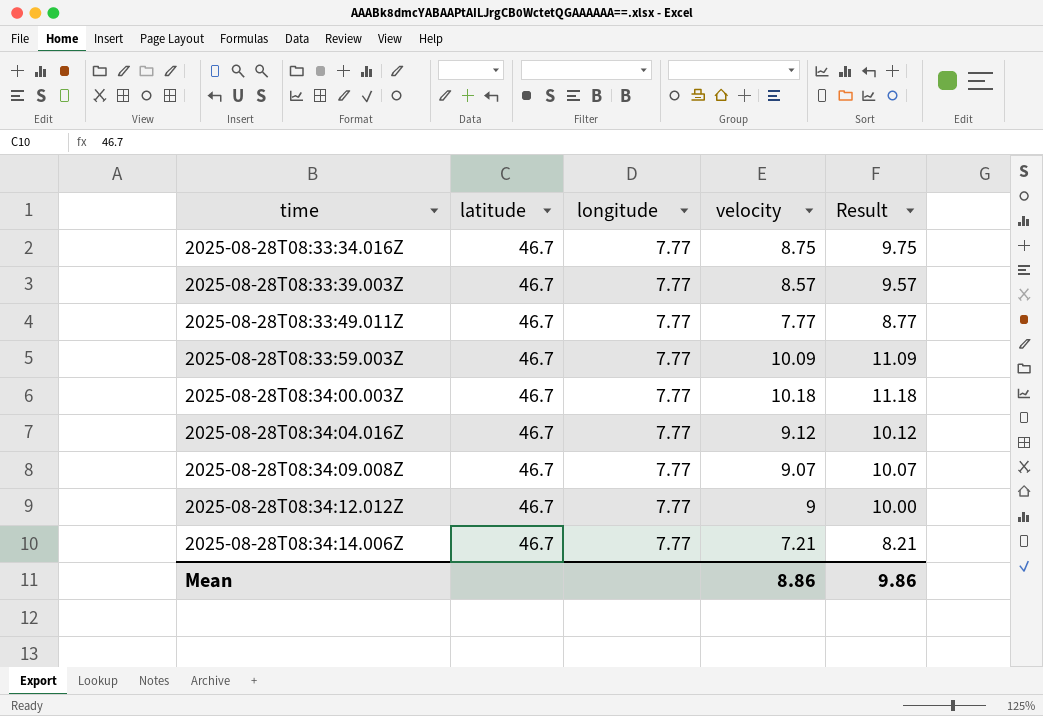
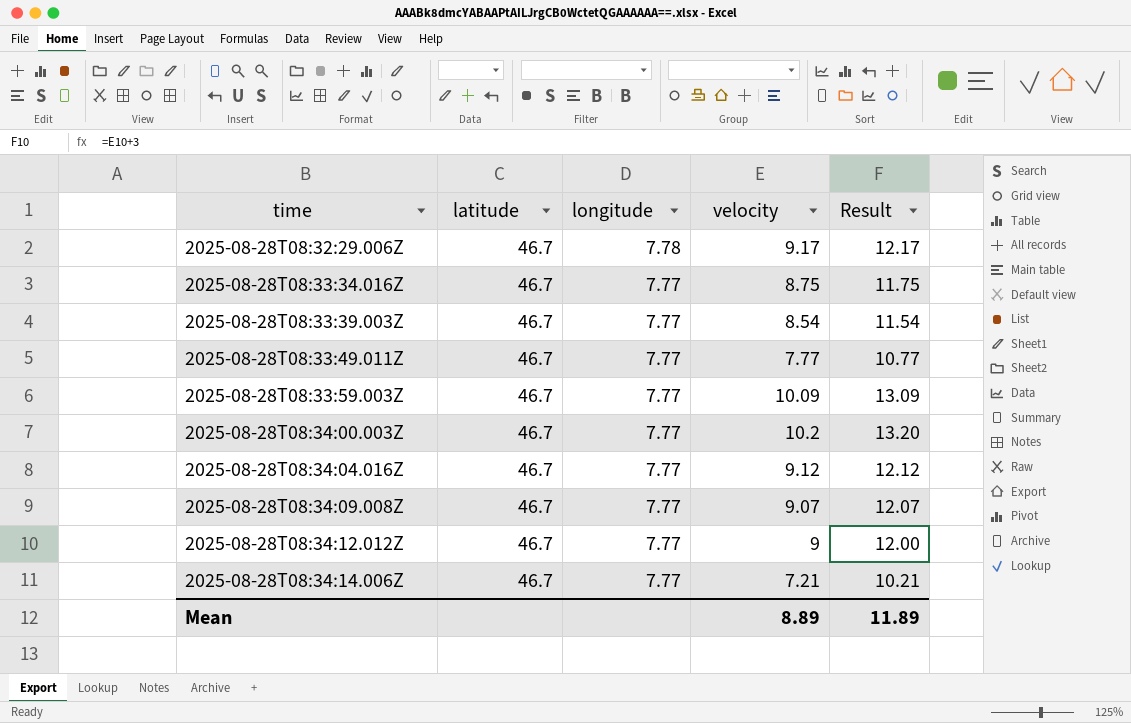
column Result | formula: [velocity] + 1 -> [velocity] + 3
row 2025-08-28T08:32:29.006Z: none -> 46.7 | 7.78 | 9.17 | 12.17
2025-08-28T08:33:39.003Z | velocity: 8.57 -> 8.54
2025-08-28T08:34:00.003Z | velocity: 10.18 -> 10.2
Mean | velocity: 8.86 -> 8.89
Mean | Result: 9.86 -> 11.89

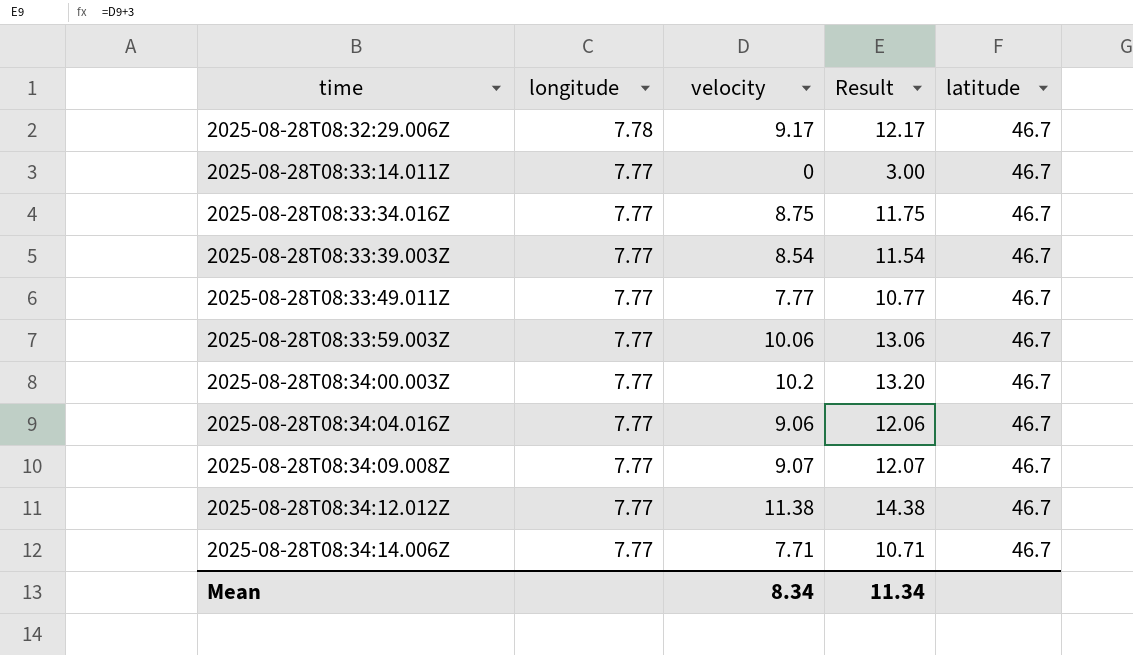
column latitude | position: 2 -> 5
row 2025-08-28T08:33:14.011Z: none -> 7.77 | 0 | 3.00 | 46.7
2025-08-28T08:33:59.003Z | velocity: 10.09 -> 10.06
2025-08-28T08:33:59.003Z | Result: 13.09 -> 13.06
2025-08-28T08:34:04.016Z | velocity: 9.12 -> 9.06
2025-08-28T08:34:04.016Z | Result: 12.12 -> 12.06
2025-08-28T08:34:12.012Z | velocity: 9 -> 11.38
2025-08-28T08:34:12.012Z | Result: 12.00 -> 14.38
2025-08-28T08:34:14.006Z | velocity: 7.21 -> 7.71
2025-08-28T08:34:14.006Z | Result: 10.21 -> 10.71
Mean | velocity: 8.89 -> 8.34
Mean | Result: 11.89 -> 11.34

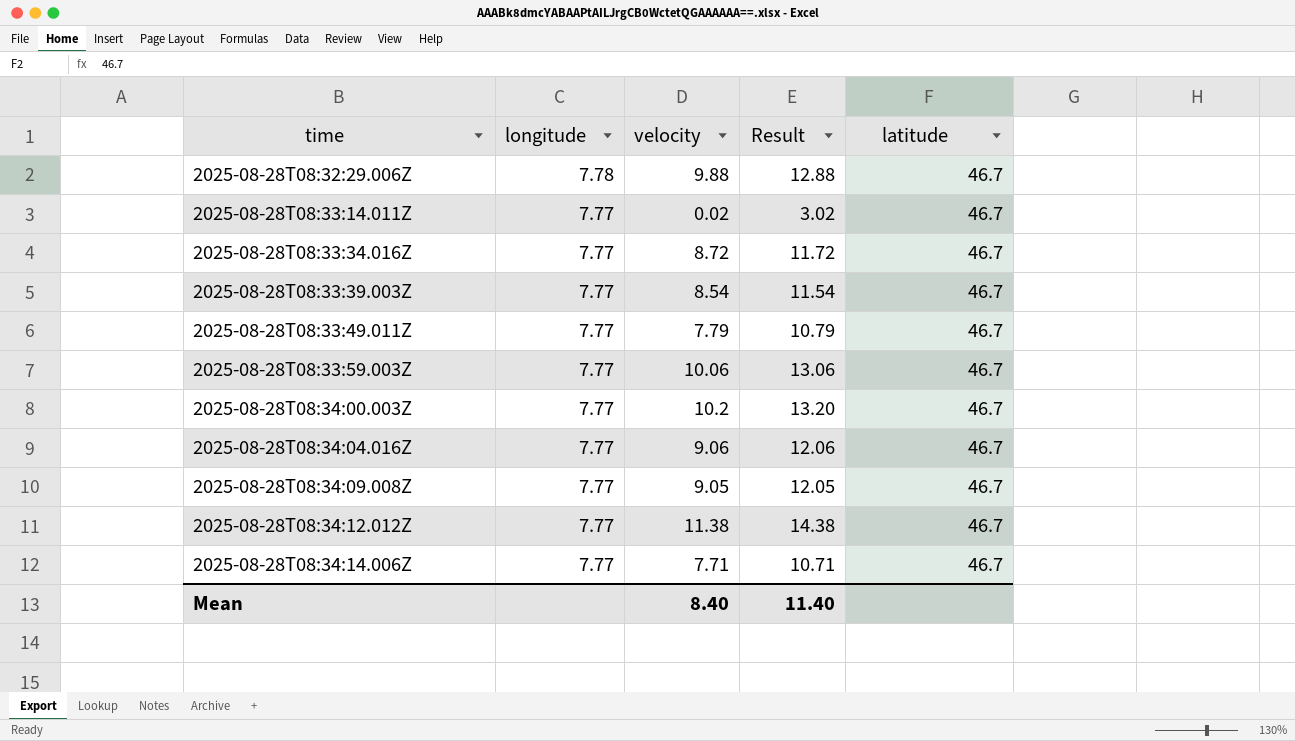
2025-08-28T08:32:29.006Z | velocity: 9.17 -> 9.88
2025-08-28T08:32:29.006Z | Result: 12.17 -> 12.88
2025-08-28T08:33:14.011Z | velocity: 0 -> 0.02
2025-08-28T08:33:14.011Z | Result: 3.00 -> 3.02
2025-08-28T08:33:34.016Z | velocity: 8.75 -> 8.72
2025-08-28T08:33:34.016Z | Result: 11.75 -> 11.72
2025-08-28T08:33:49.011Z | velocity: 7.77 -> 7.79
2025-08-28T08:33:49.011Z | Result: 10.77 -> 10.79
2025-08-28T08:34:09.008Z | velocity: 9.07 -> 9.05
2025-08-28T08:34:09.008Z | Result: 12.07 -> 12.05
Mean | velocity: 8.34 -> 8.40
Mean | Result: 11.34 -> 11.40

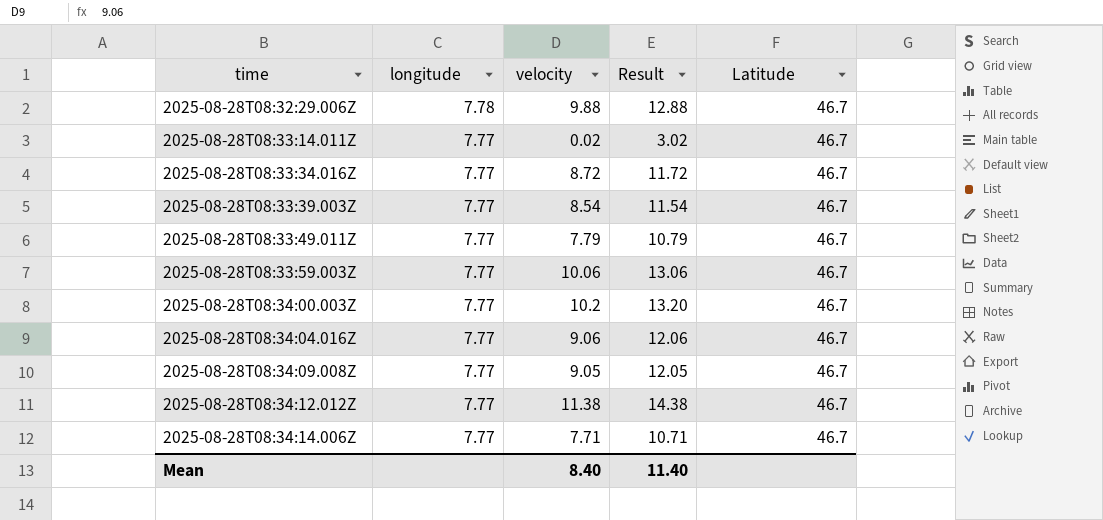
column name: latitude -> Latitude

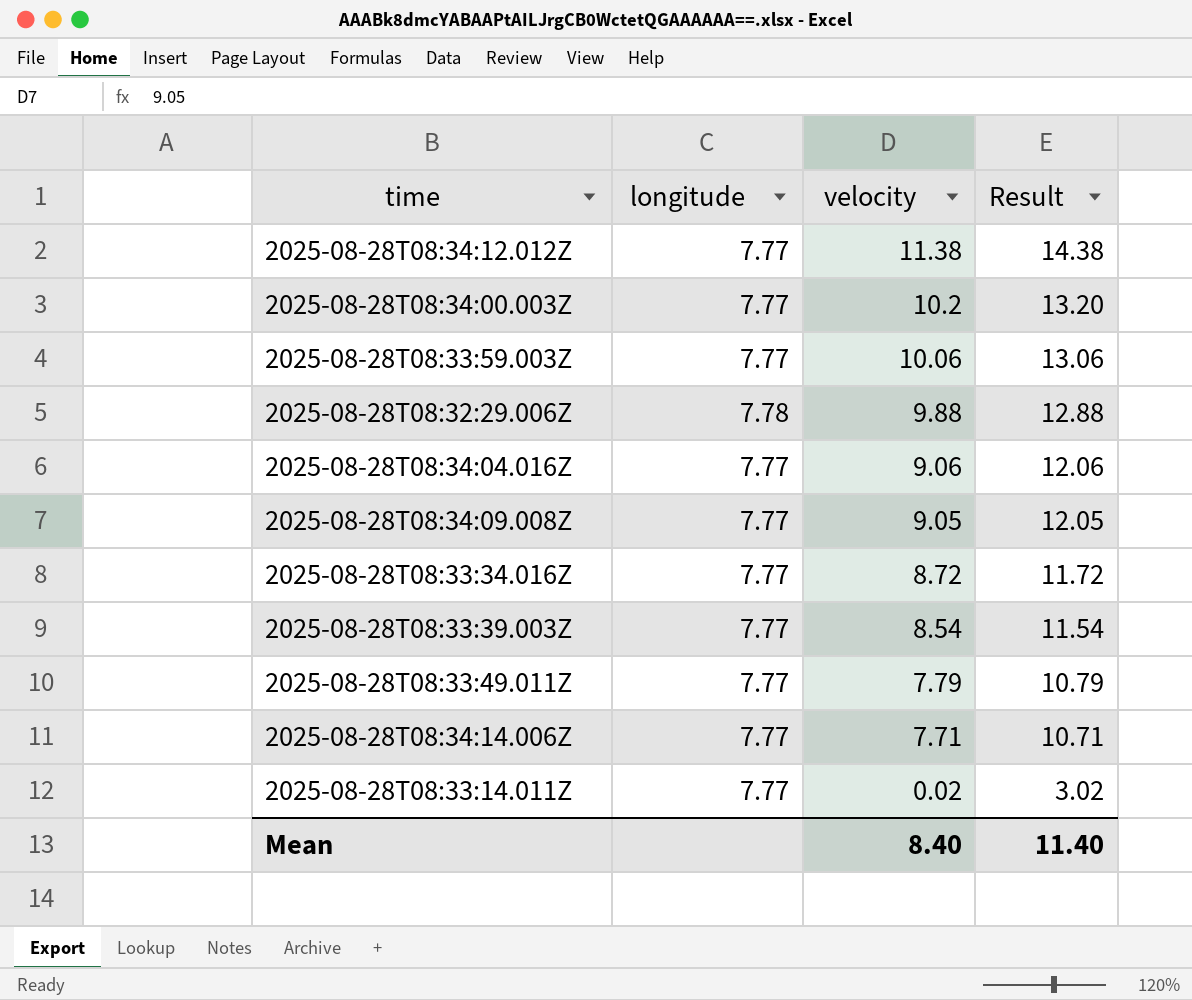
row order: time ascending -> velocity descending
column Latitude | position: 5 -> none

